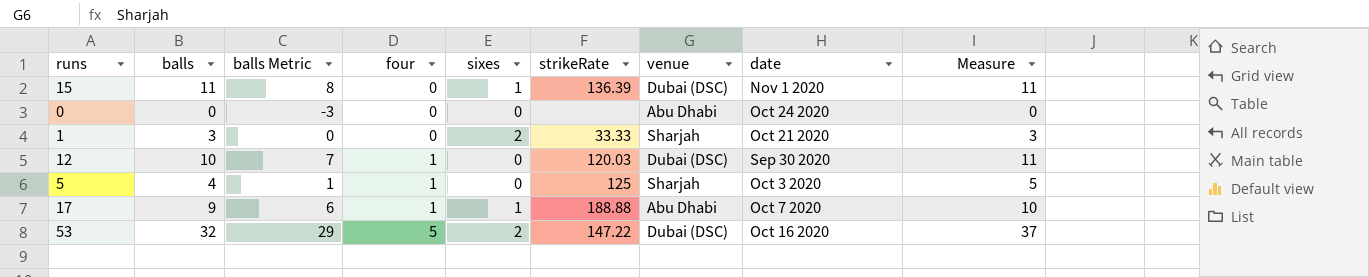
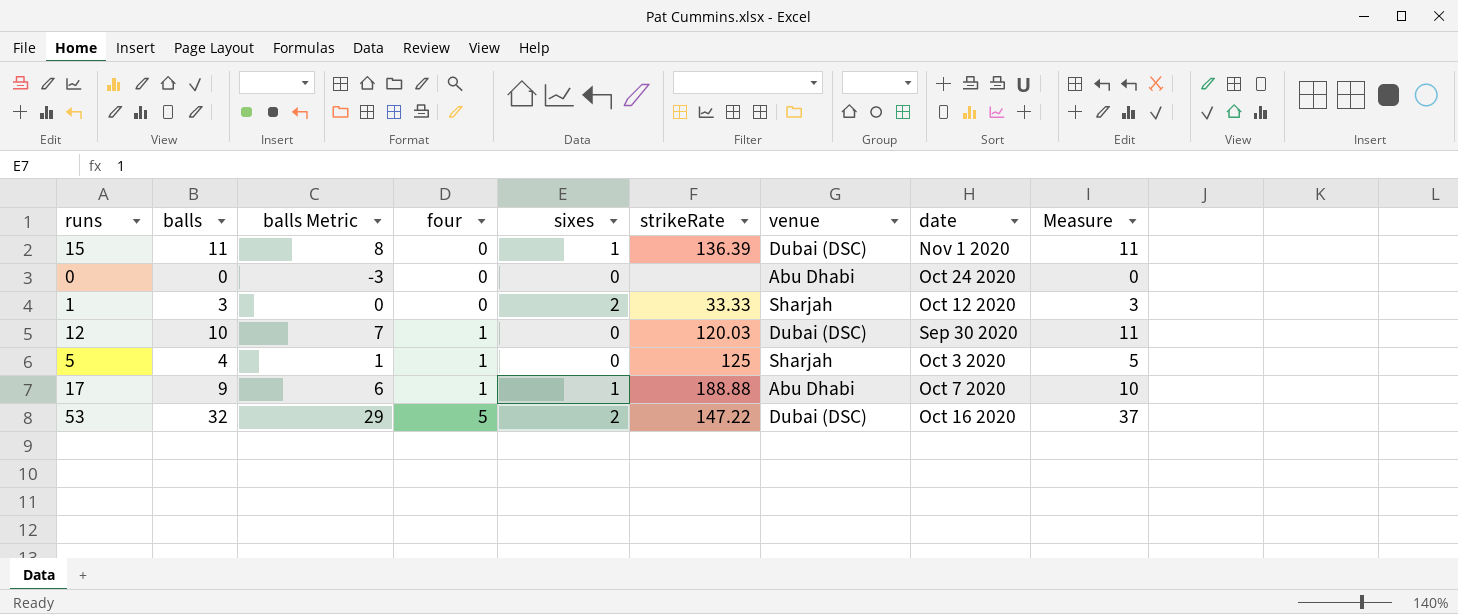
1 | date: Oct 21 2020 -> Oct 12 2020

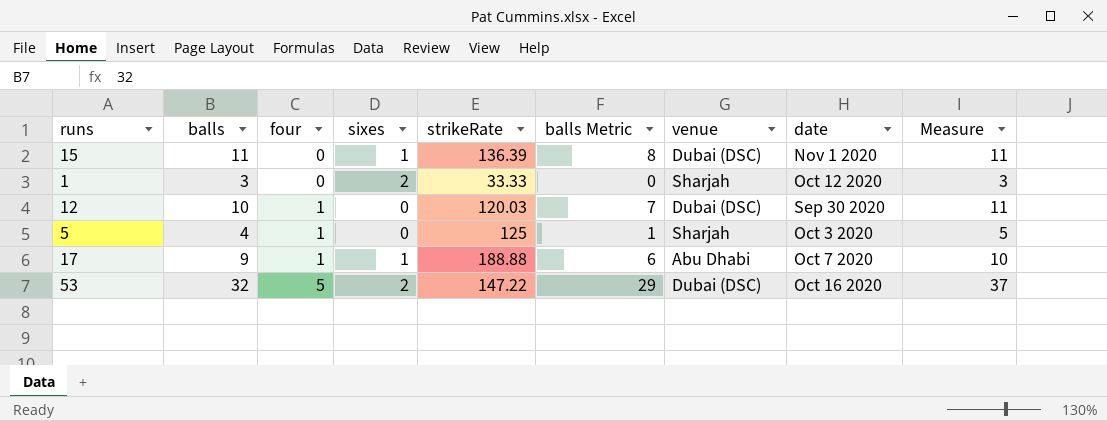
column balls Metric | position: 3 -> 6
row 0: 0 | -3 | 0 | 0 | none | Abu Dhabi | Oct 24 2020 | 0 -> none

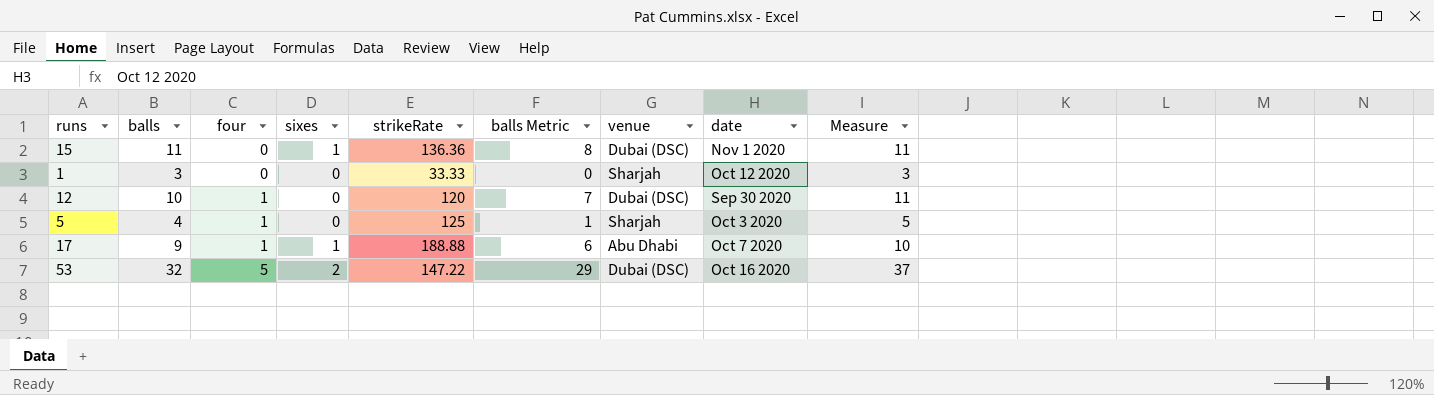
15 | strikeRate: 136.39 -> 136.36
1 | sixes: 2 -> 0
12 | strikeRate: 120.03 -> 120

